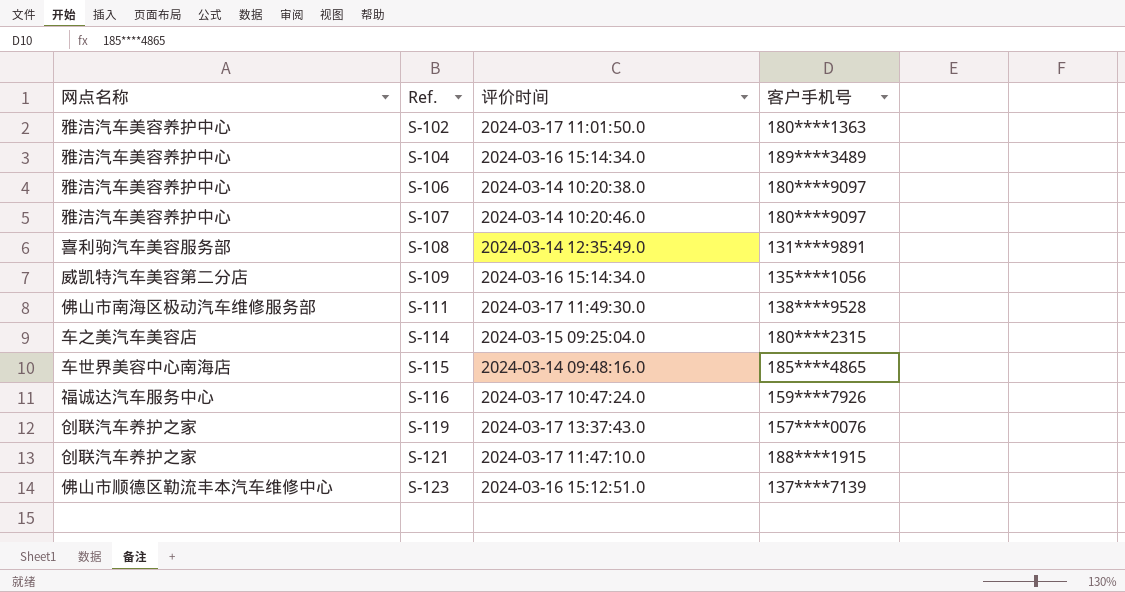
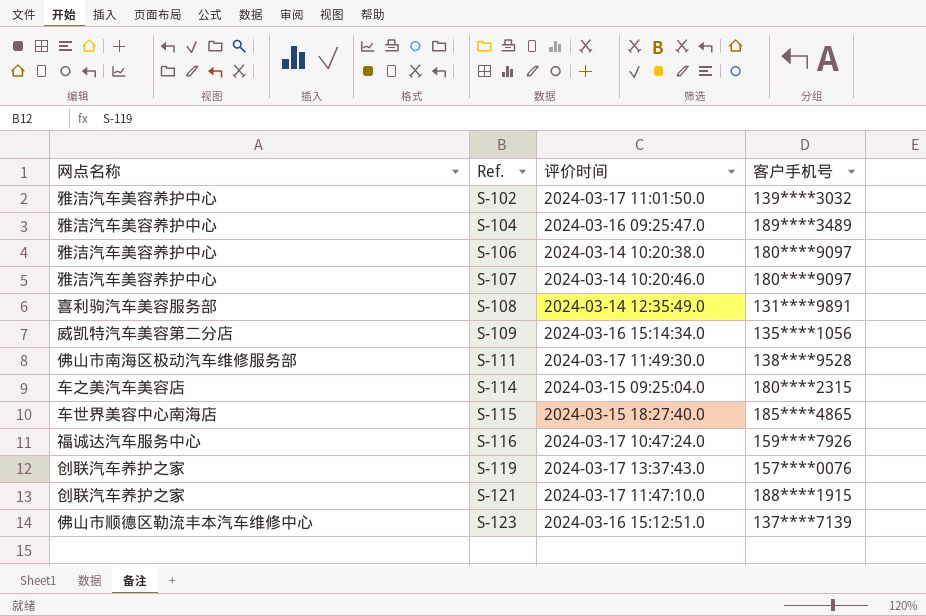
S-102 | 客户手机号: 180****1363 -> 139****3032
S-104 | 评价时间: 2024-03-16 15:14:34.0 -> 2024-03-16 09:25:47.0
S-115 | 评价时间: 2024-03-14 09:48:16.0 -> 2024-03-15 18:27:40.0

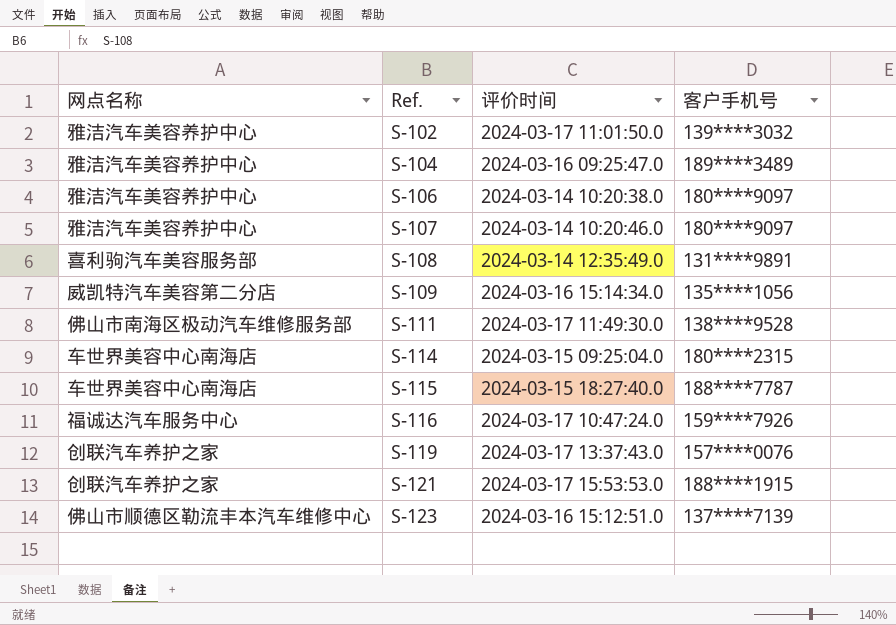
S-114 | 网点名称: 车之美汽车美容店 -> 车世界美容中心南海店
S-115 | 客户手机号: 185****4865 -> 188****7787
S-121 | 评价时间: 2024-03-17 11:47:10.0 -> 2024-03-17 15:53:53.0

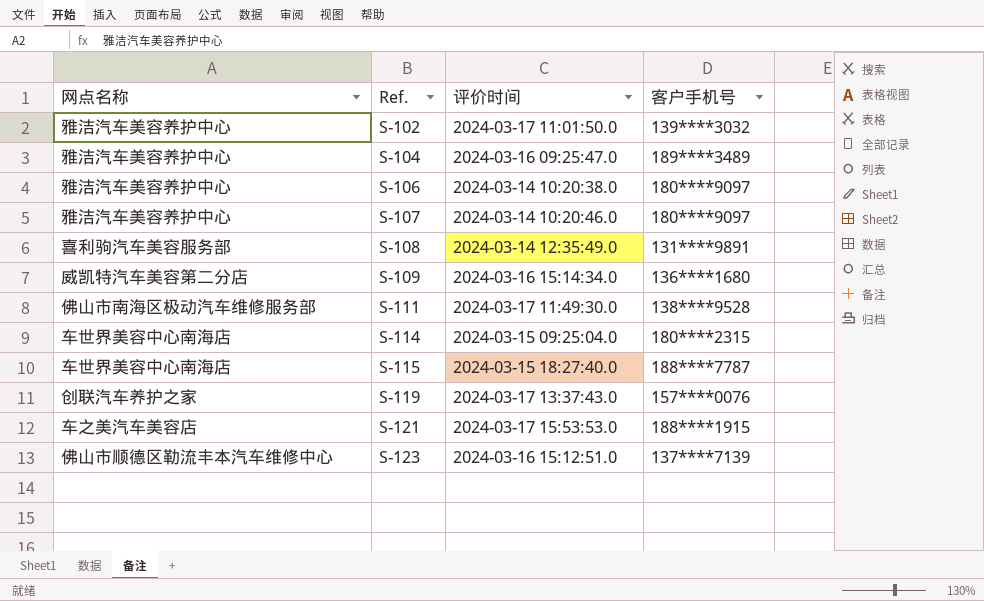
row S-116: 福诚达汽车服务中心 | 2024-03-17 10:47:24.0 | 159****7926 -> none
S-109 | 客户手机号: 135****1056 -> 136****1680
S-121 | 网点名称: 创联汽车养护之家 -> 车之美汽车美容店

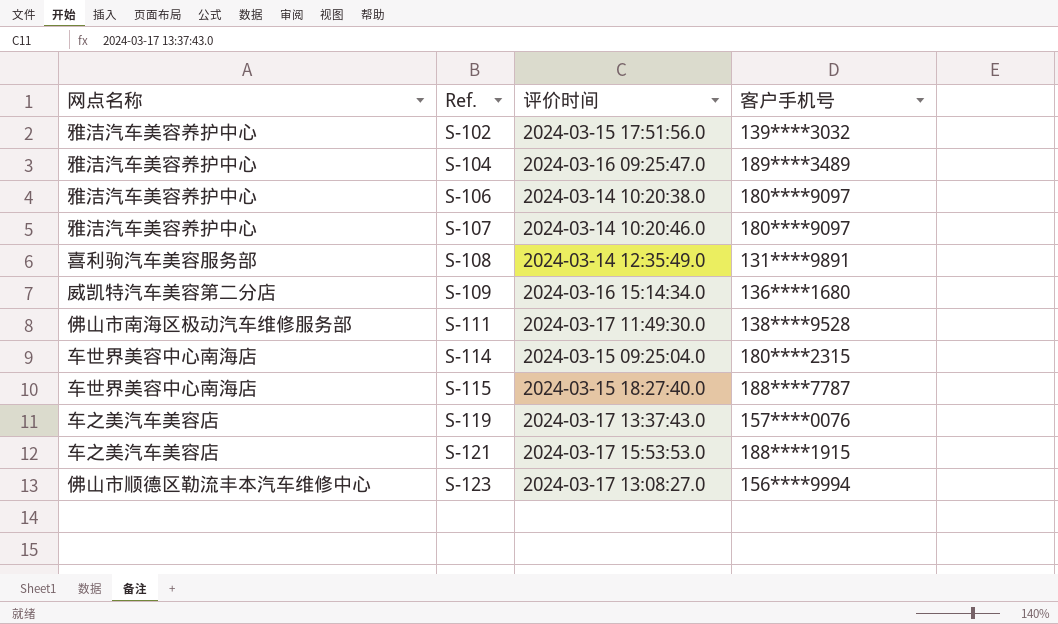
S-102 | 评价时间: 2024-03-17 11:01:50.0 -> 2024-03-15 17:51:56.0
S-119 | 网点名称: 创联汽车养护之家 -> 车之美汽车美容店
S-123 | 评价时间: 2024-03-16 15:12:51.0 -> 2024-03-17 13:08:27.0
S-123 | 客户手机号: 137****7139 -> 156****9994

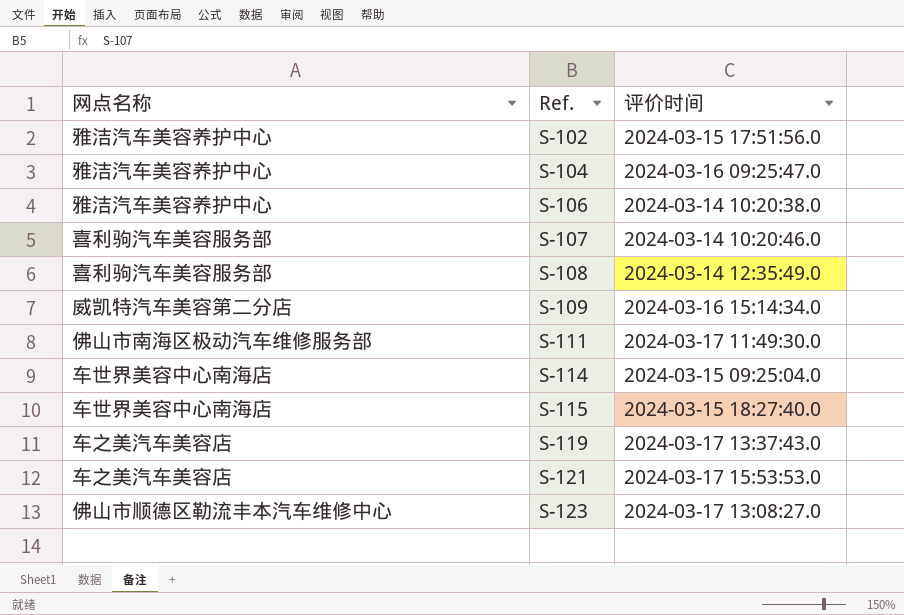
column 客户手机号 | position: 4 -> none
S-107 | 网点名称: 雅洁汽车美容养护中心 -> 喜利驹汽车美容服务部

